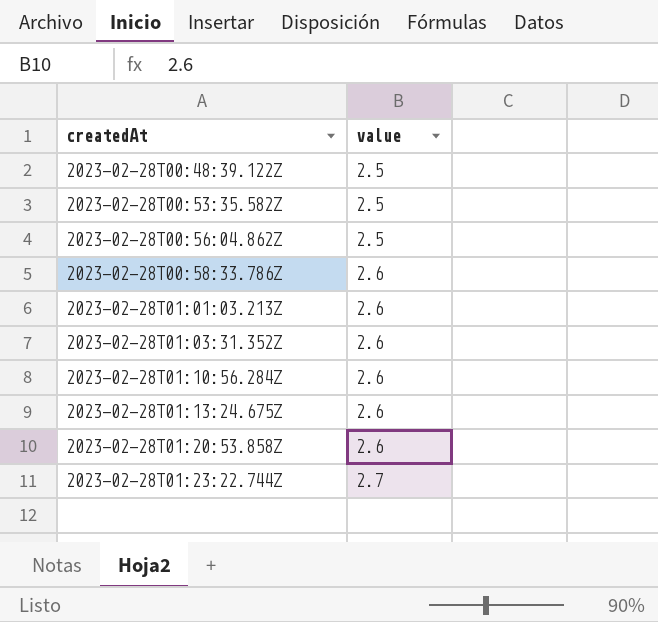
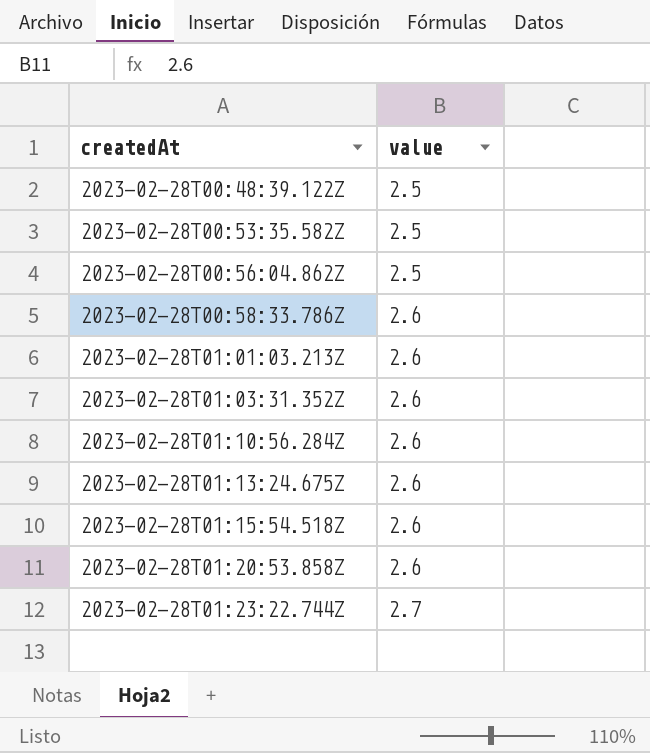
row 2023-02-28T01:15:54.518Z: none -> 2.6

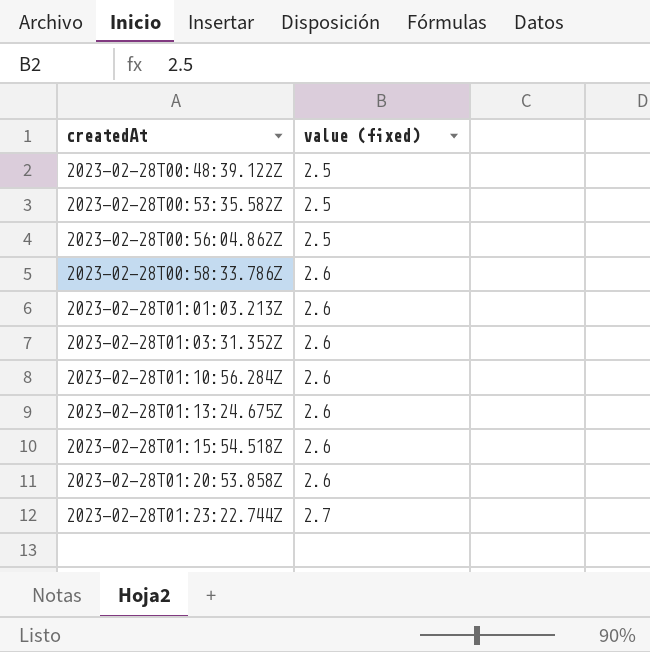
column name: value -> value (fixed)

